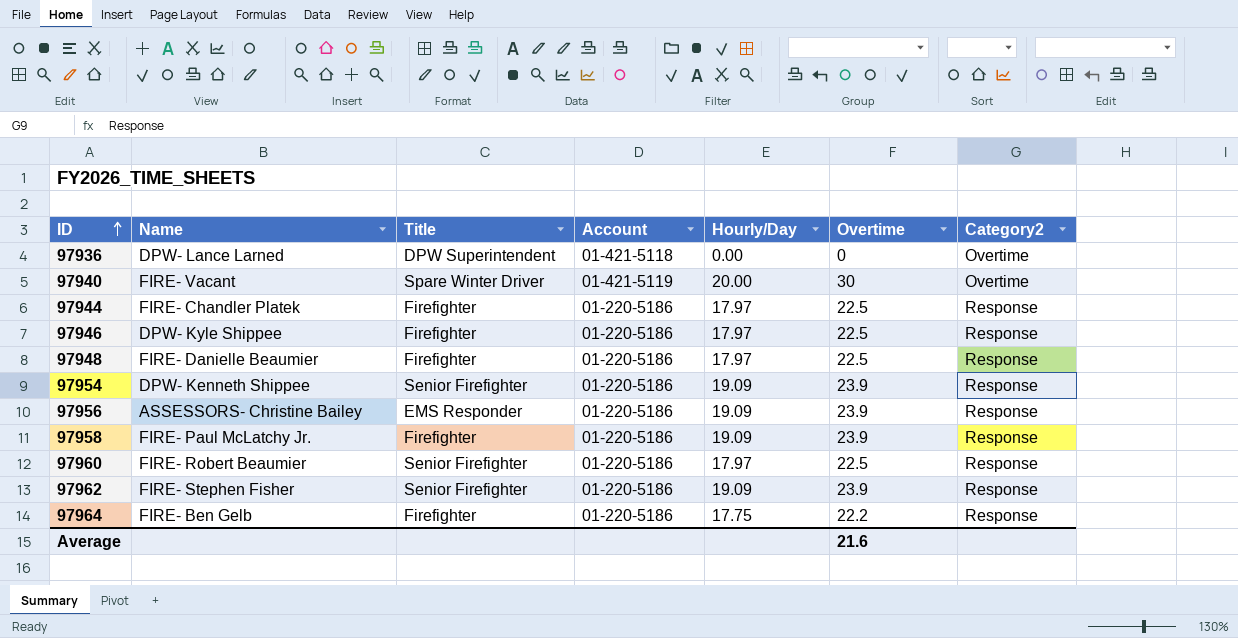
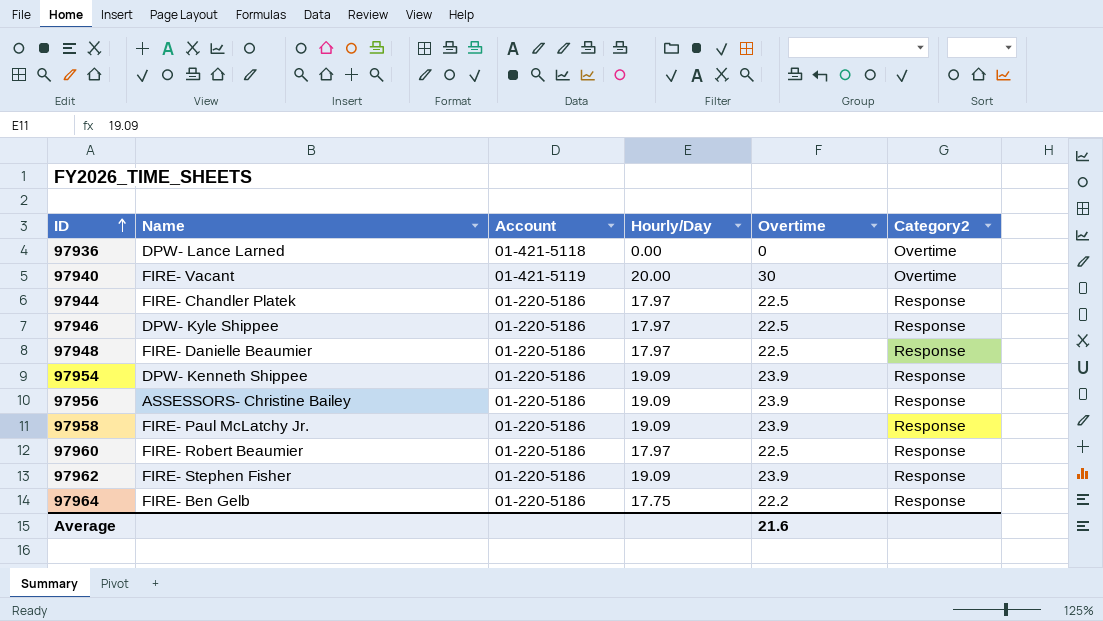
column Title | position: 3 -> none

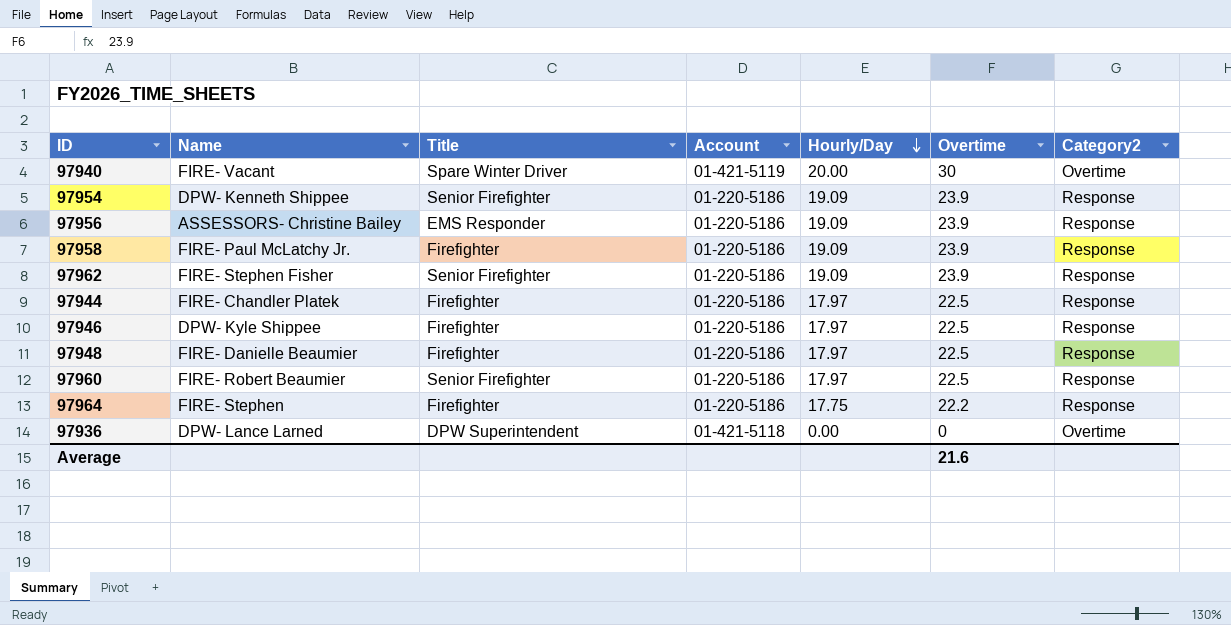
row order: ID ascending -> Hourly/Day descending
column Title | position: none -> 3
97964 | Name: FIRE- Ben Gelb -> FIRE- Stephen

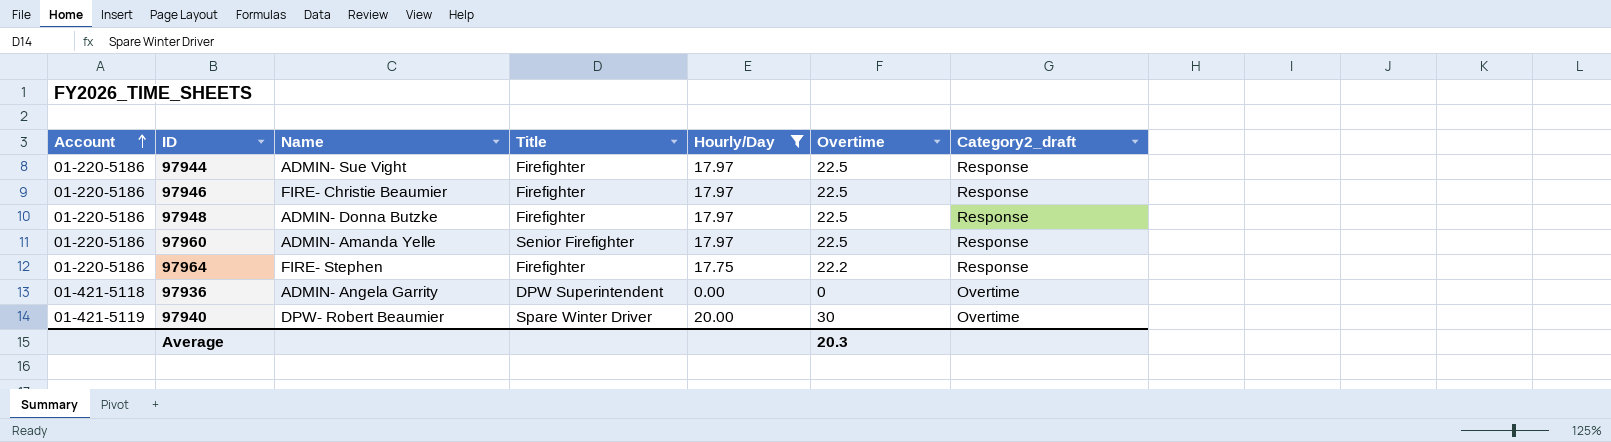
filter: none -> Hourly/Day != 19.09
row order: Hourly/Day descending -> Account ascending
column Account | position: 4 -> 1
column name: Category2 -> Category2_draft
97944 | Name: FIRE- Chandler Platek -> ADMIN- Sue Vight
97946 | Name: DPW- Kyle Shippee -> FIRE- Christie Beaumier
97948 | Name: FIRE- Danielle Beaumier -> ADMIN- Donna Butzke
97960 | Name: FIRE- Robert Beaumier -> ADMIN- Amanda Yelle
97936 | Name: DPW- Lance Larned -> ADMIN- Angela Garrity
97940 | Name: FIRE- Vacant -> DPW- Robert Beaumier
Average | Overtime: 21.6 -> 20.3

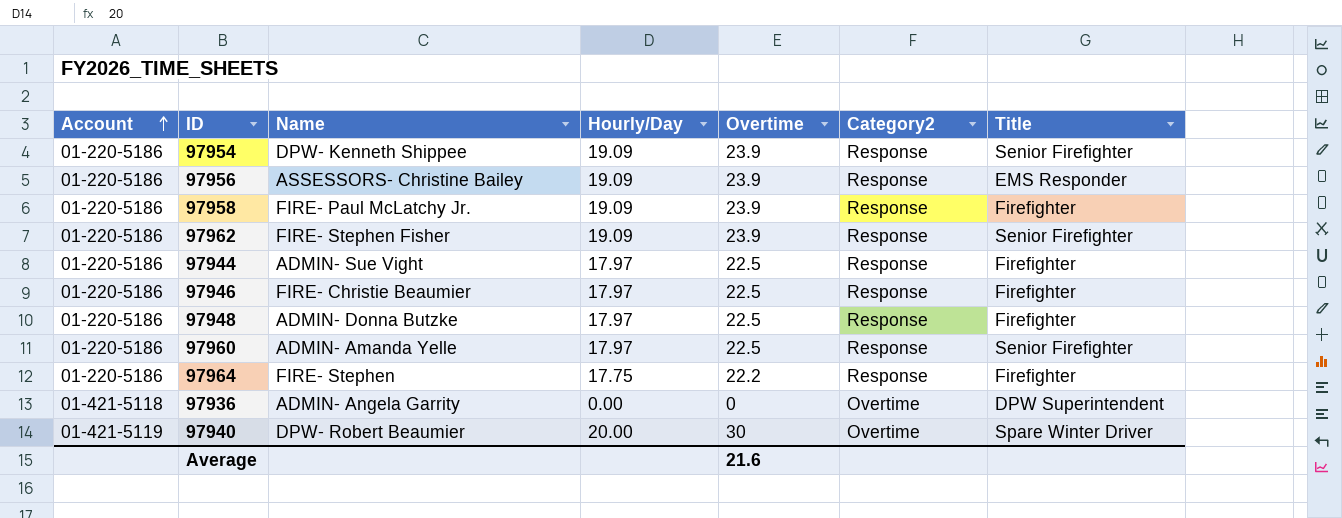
filter: Hourly/Day != 19.09 -> none
column name: Category2_draft -> Category2
column Title | position: 4 -> 7
Average | Overtime: 20.3 -> 21.6

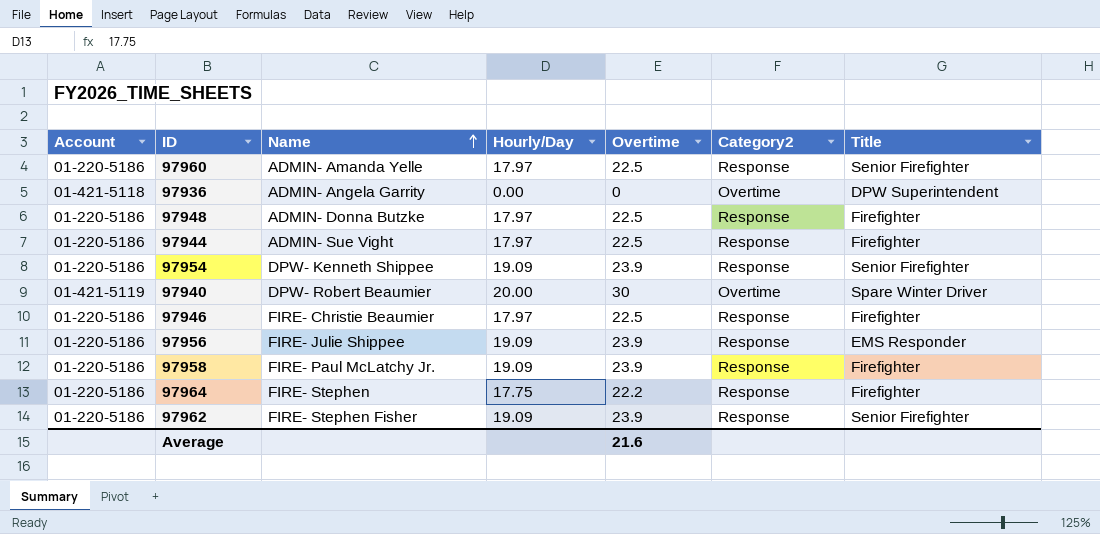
row order: Account ascending -> Name ascending
97956 | Name: ASSESSORS- Christine Bailey -> FIRE- Julie Shippee

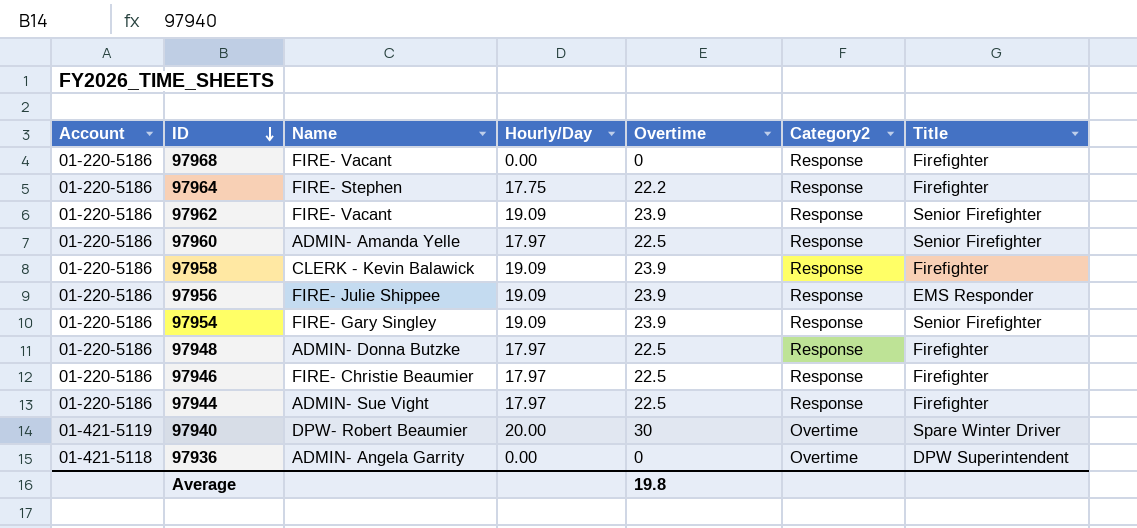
row order: Name ascending -> ID descending
row 97968: none -> 01-220-5186 | FIRE- Vacant | 0.00 | 0 | Response | Firefighter
97962 | Name: FIRE- Stephen Fisher -> FIRE- Vacant
97958 | Name: FIRE- Paul McLatchy Jr. -> CLERK - Kevin Balawick
97954 | Name: DPW- Kenneth Shippee -> FIRE- Gary Singley
Average | Overtime: 21.6 -> 19.8

